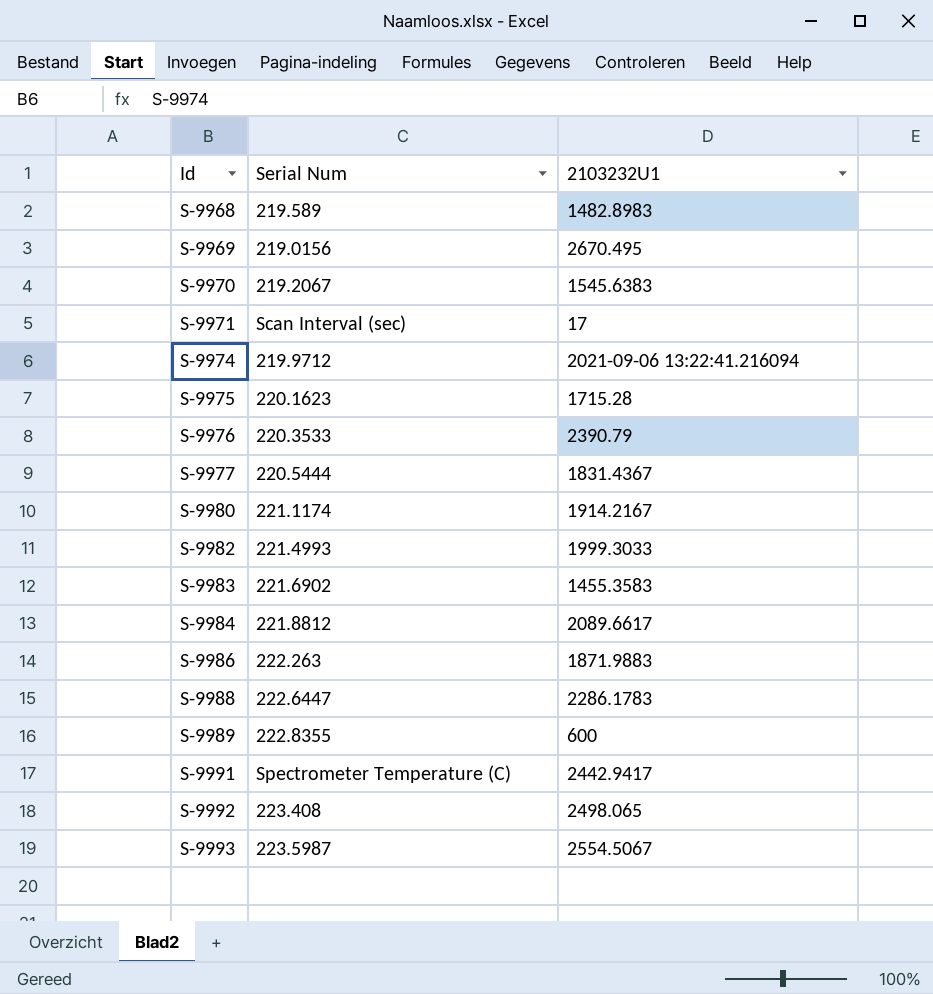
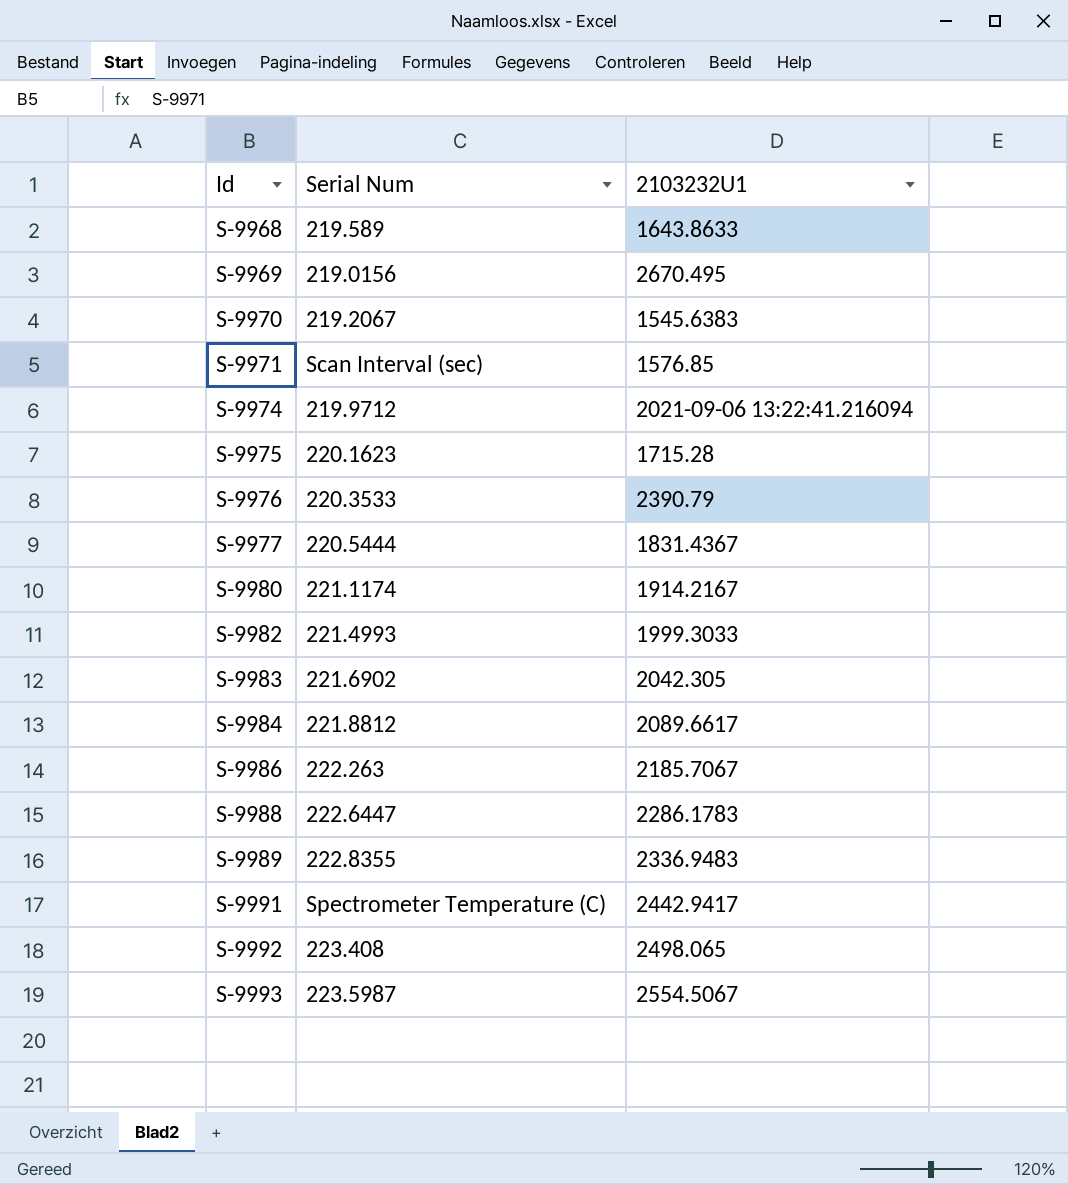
S-9968 | 2103232U1: 1482.8983 -> 1643.8633
S-9971 | 2103232U1: 17 -> 1576.85
S-9983 | 2103232U1: 1455.3583 -> 2042.305
S-9986 | 2103232U1: 1871.9883 -> 2185.7067
S-9989 | 2103232U1: 600 -> 2336.9483

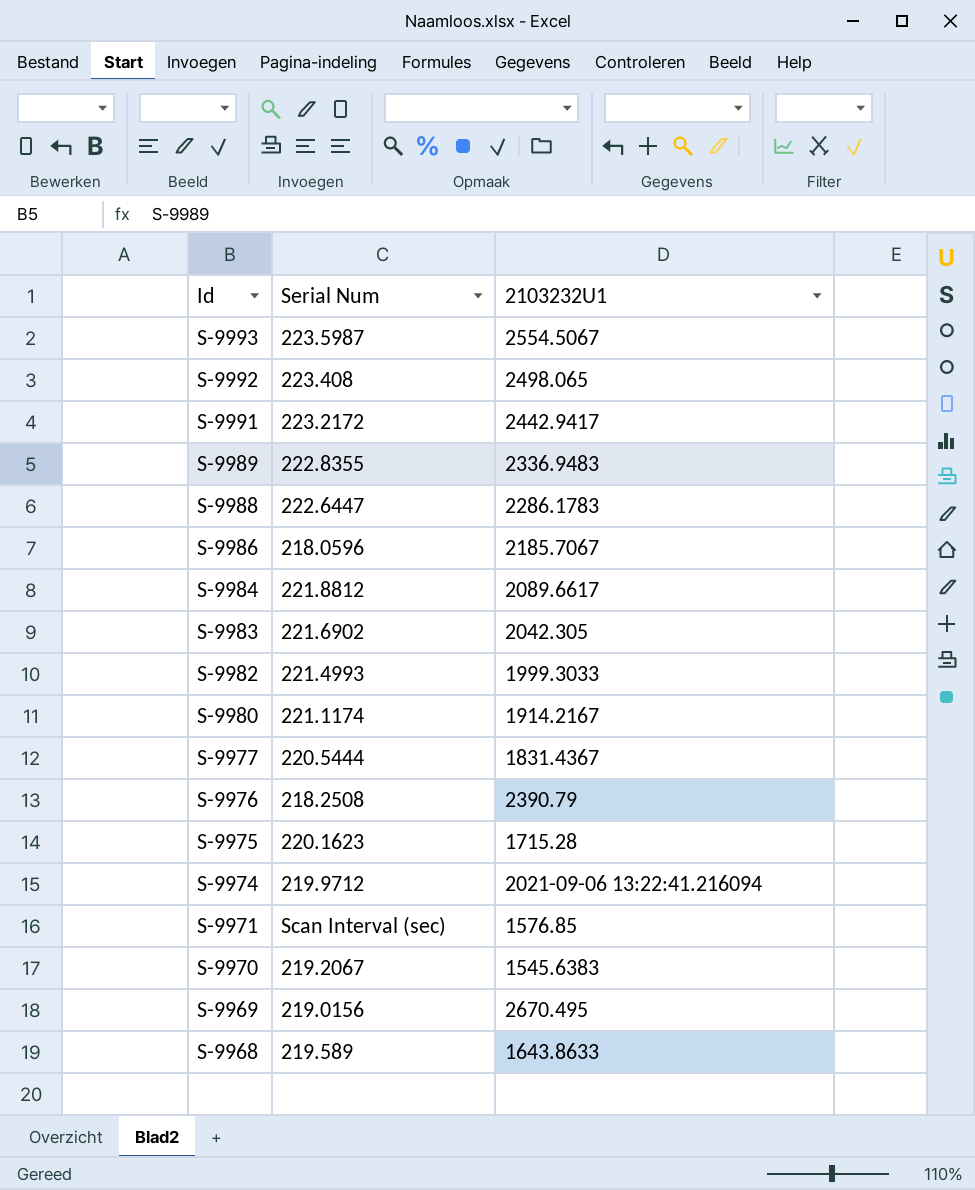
row order: Id ascending -> Id descending
S-9991 | Serial Num: Spectrometer Temperature (C) -> 223.2172
S-9986 | Serial Num: 222.263 -> 218.0596
S-9976 | Serial Num: 220.3533 -> 218.2508

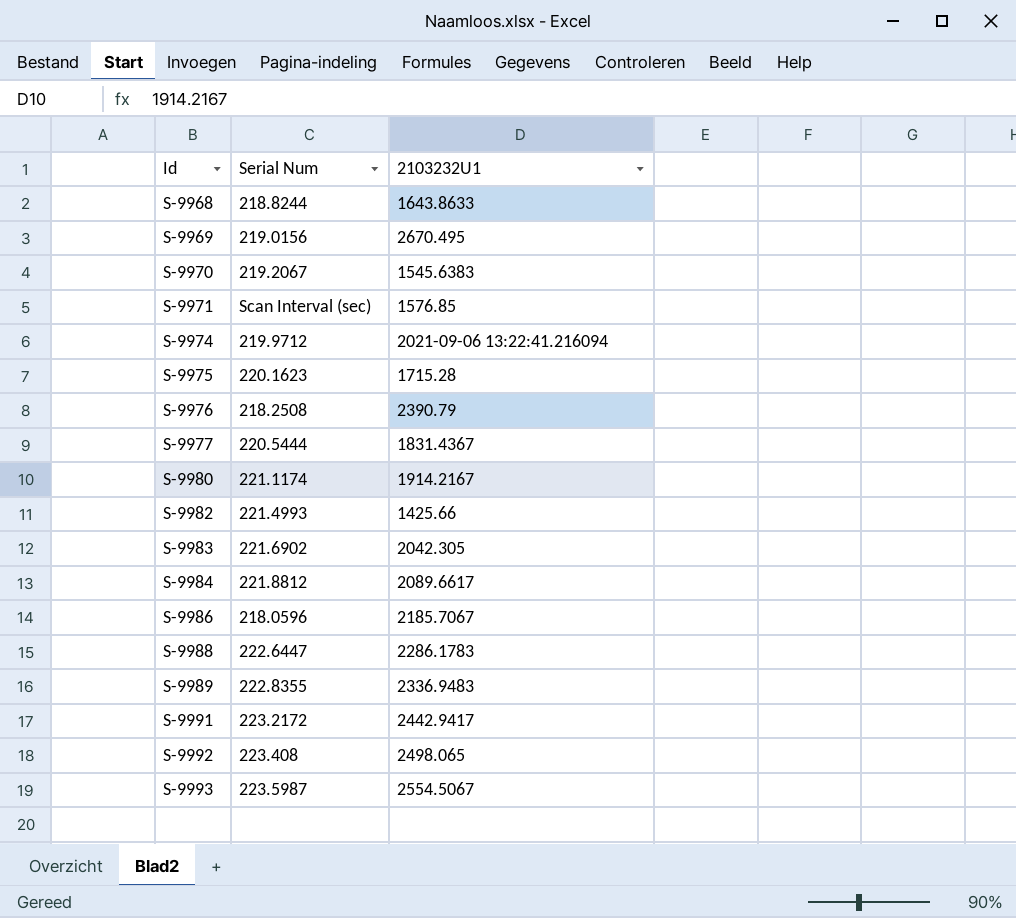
row order: Id descending -> Id ascending
S-9968 | Serial Num: 219.589 -> 218.8244
S-9982 | 2103232U1: 1999.3033 -> 1425.66

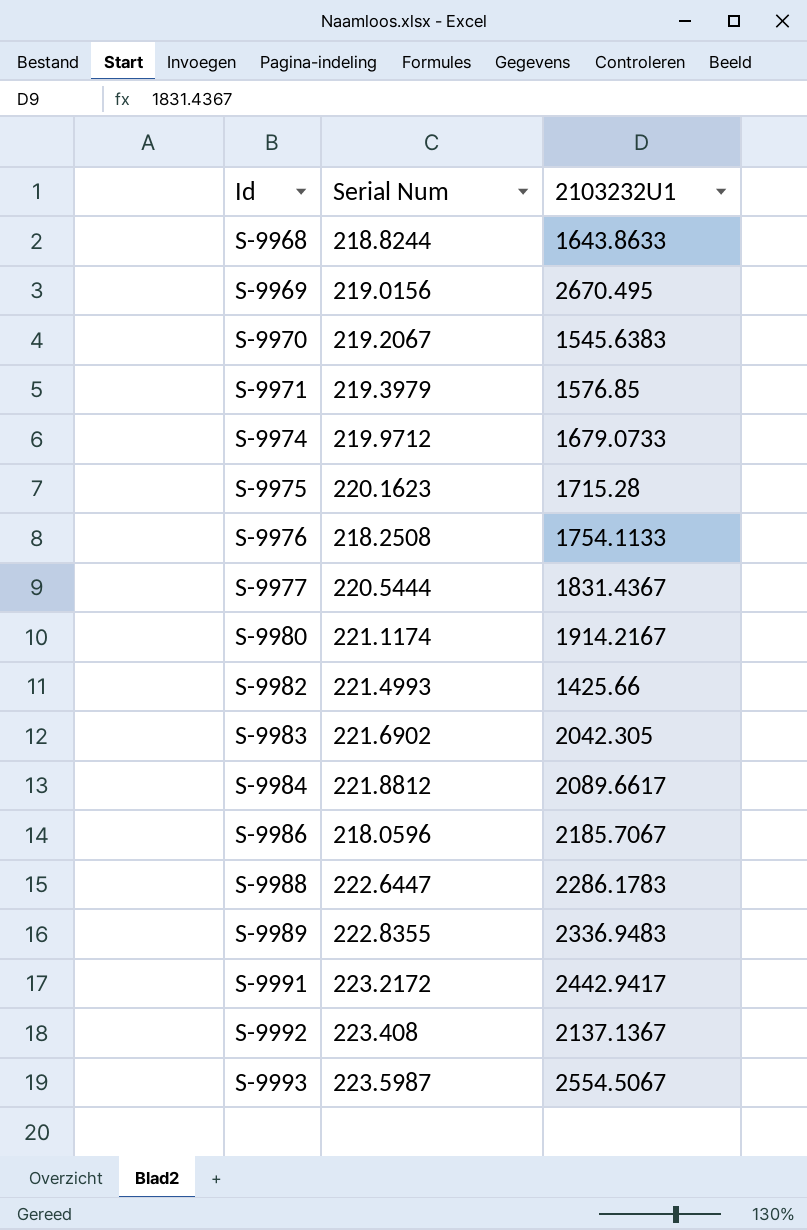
S-9971 | Serial Num: Scan Interval (sec) -> 219.3979
S-9974 | 2103232U1: 2021-09-06 13:22:41.216094 -> 1679.0733
S-9976 | 2103232U1: 2390.79 -> 1754.1133
S-9992 | 2103232U1: 2498.065 -> 2137.1367

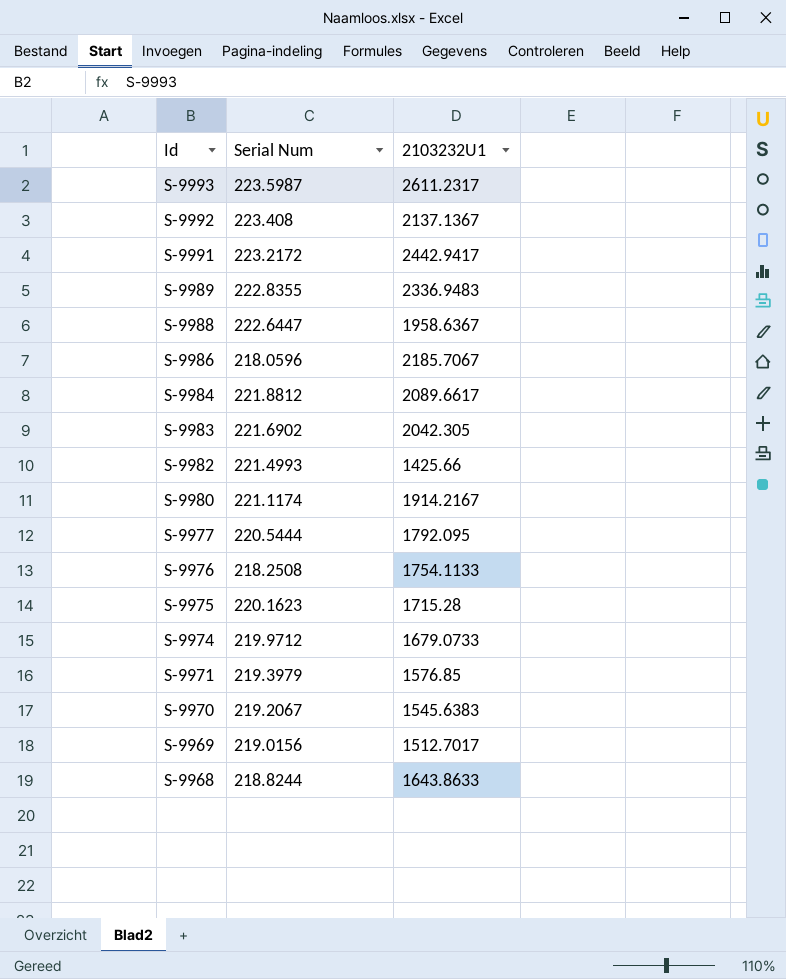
row order: Id ascending -> Id descending
S-9993 | 2103232U1: 2554.5067 -> 2611.2317
S-9988 | 2103232U1: 2286.1783 -> 1958.6367
S-9977 | 2103232U1: 1831.4367 -> 1792.095
S-9969 | 2103232U1: 2670.495 -> 1512.7017

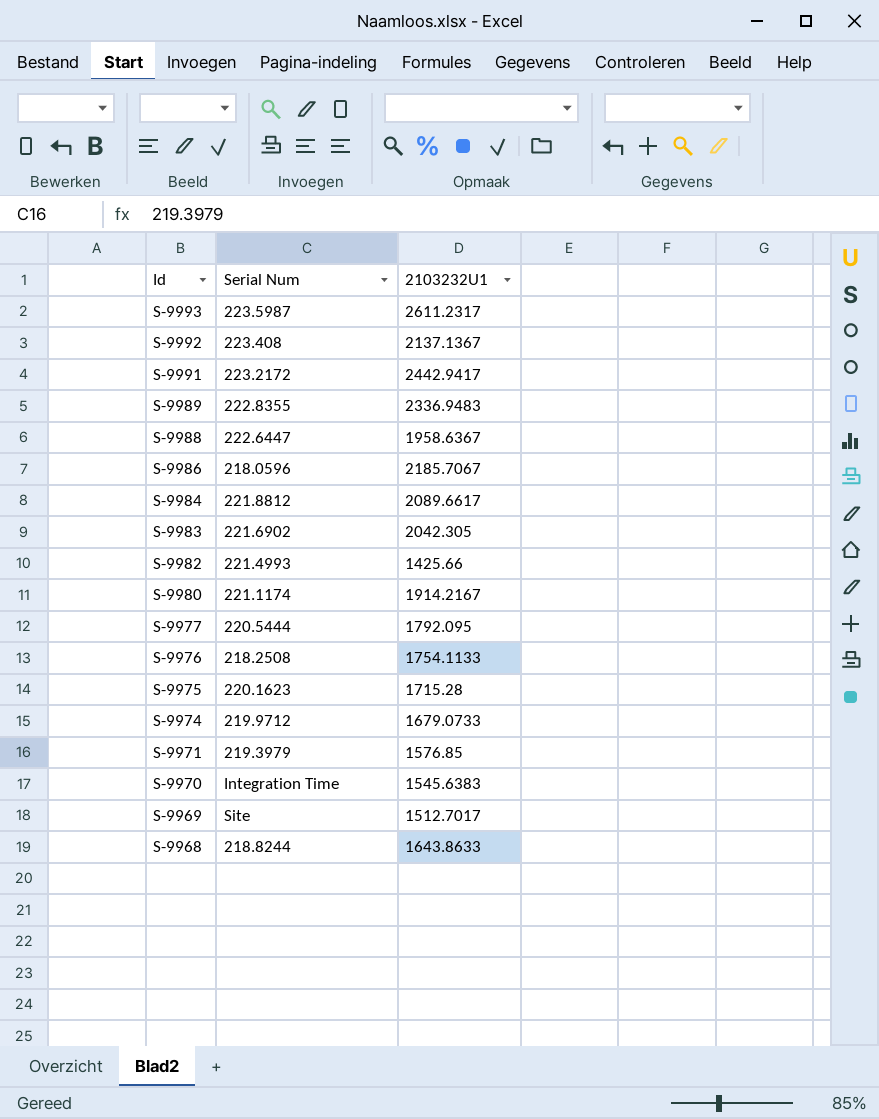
S-9970 | Serial Num: 219.2067 -> Integration Time
S-9969 | Serial Num: 219.0156 -> Site

